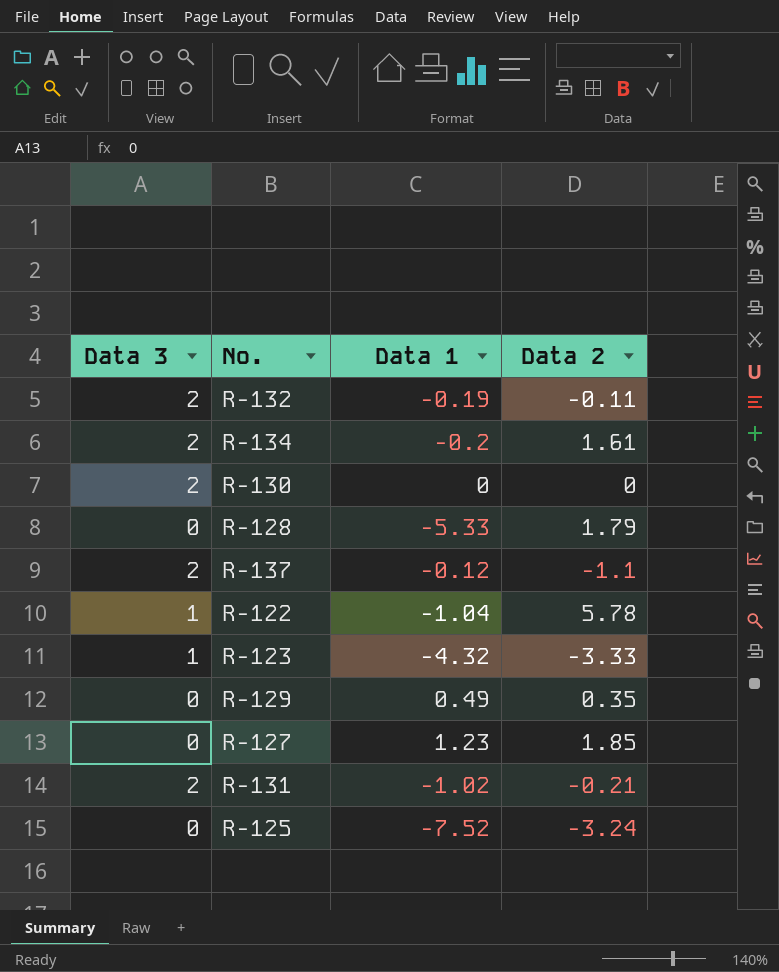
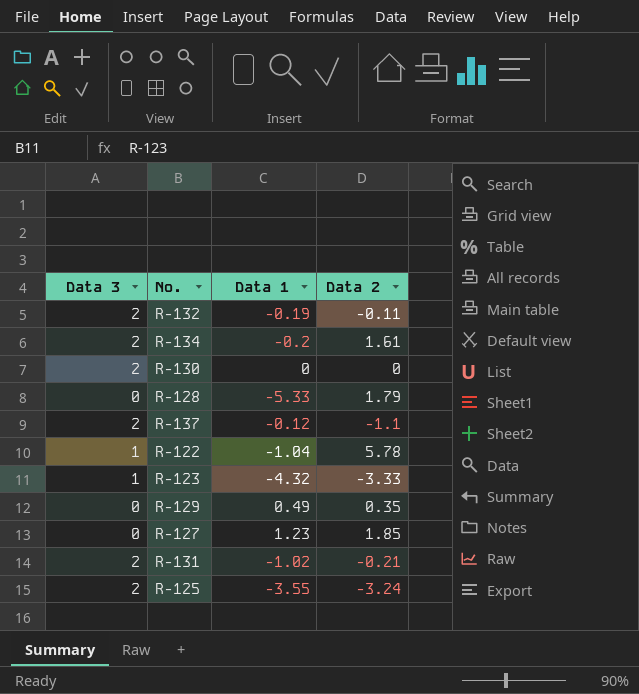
R-125 | Data 3: 0 -> 2
R-125 | Data 1: -7.52 -> -3.55

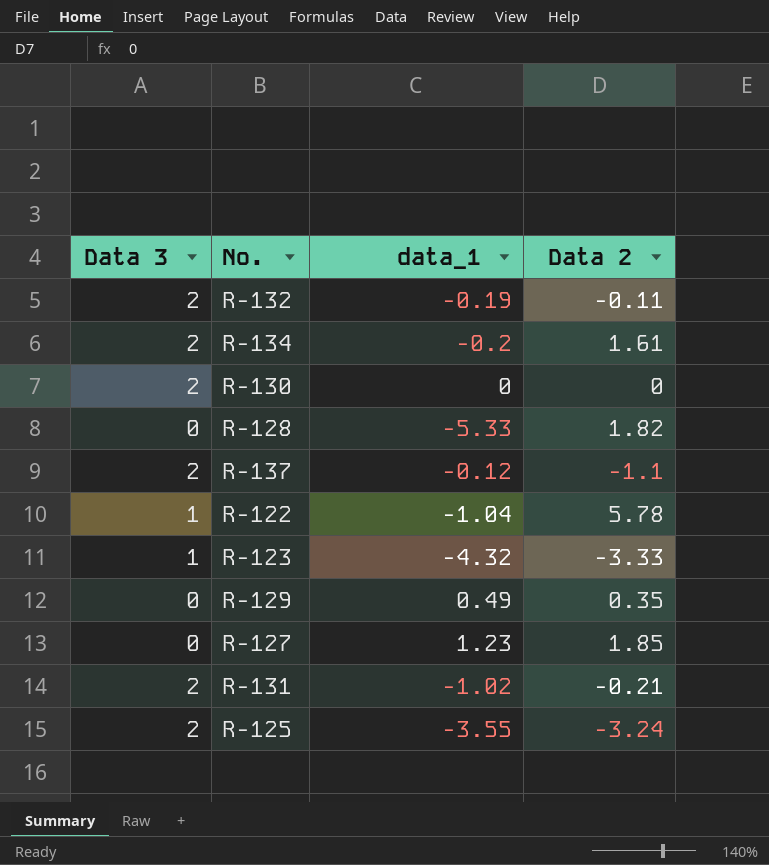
column name: Data 1 -> data_1
R-128 | Data 2: 1.79 -> 1.82

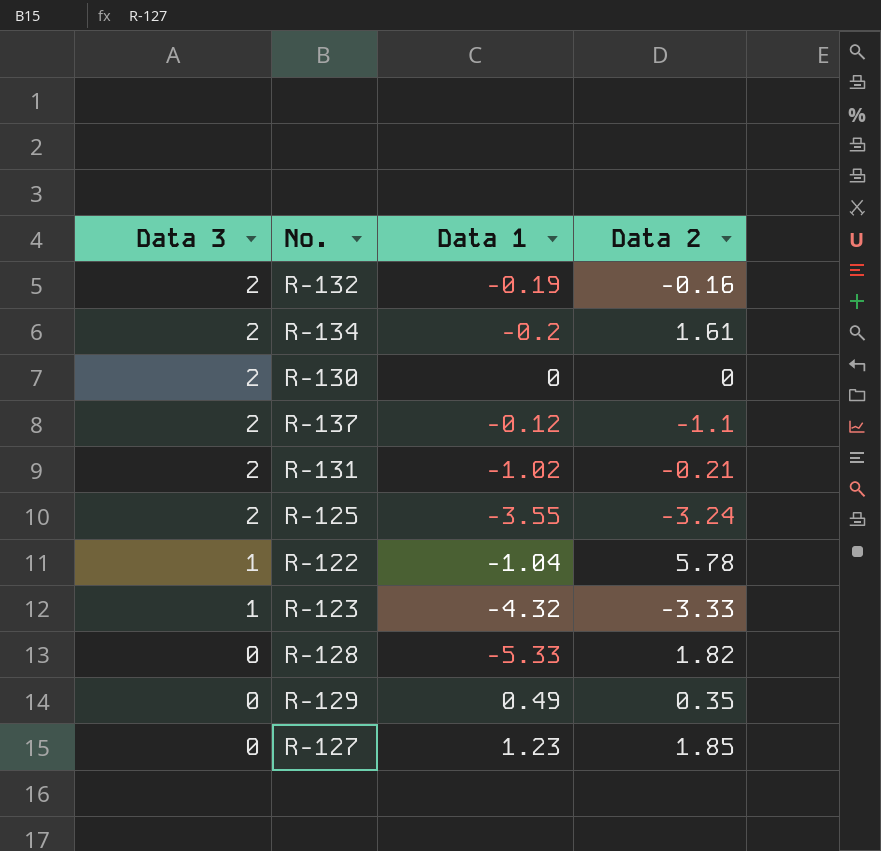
row order: none -> Data 3 descending
column name: data_1 -> Data 1
R-132 | Data 2: -0.11 -> -0.16

